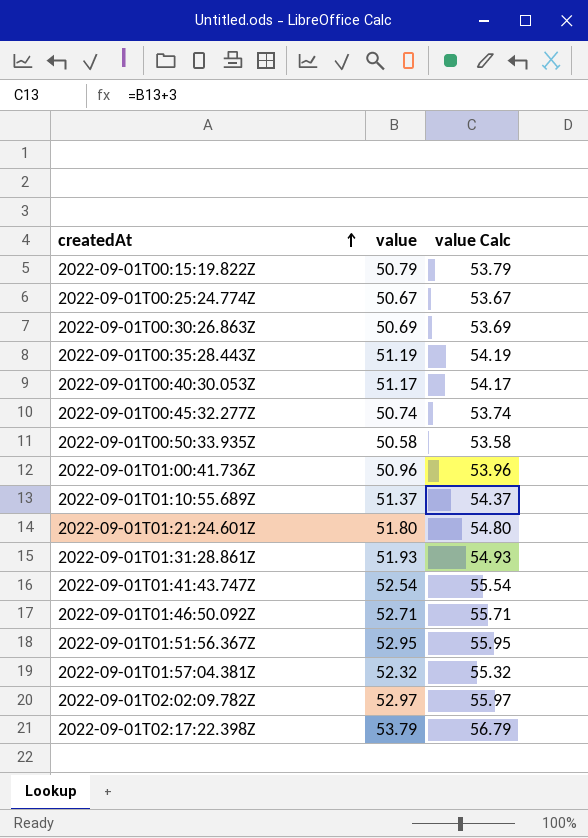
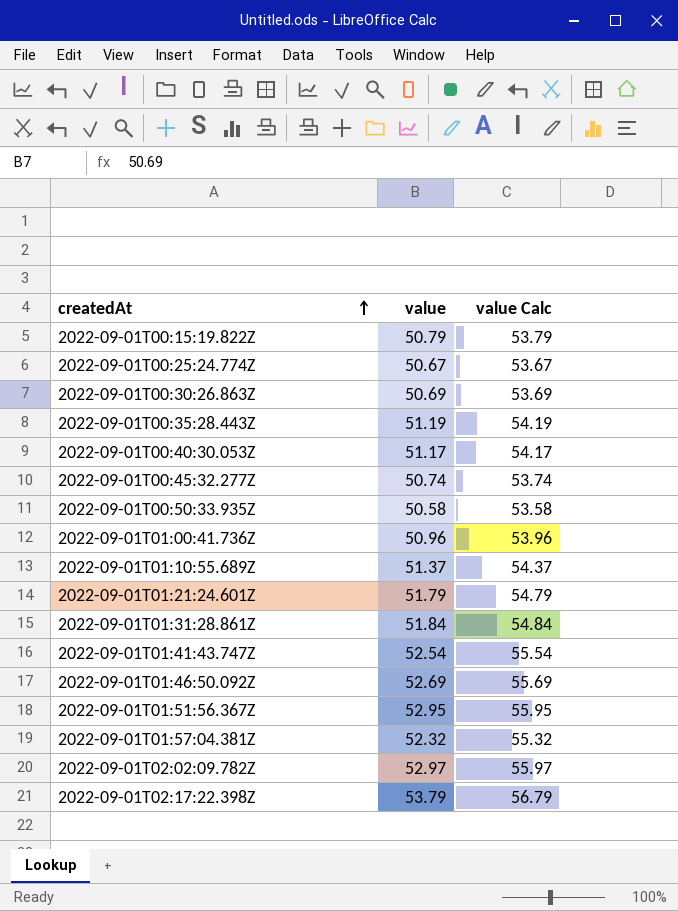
2022-09-01T01:21:24.601Z | value: 51.80 -> 51.79
2022-09-01T01:21:24.601Z | value Calc: 54.80 -> 54.79
2022-09-01T01:31:28.861Z | value: 51.93 -> 51.84
2022-09-01T01:31:28.861Z | value Calc: 54.93 -> 54.84
2022-09-01T01:46:50.092Z | value: 52.71 -> 52.69
2022-09-01T01:46:50.092Z | value Calc: 55.71 -> 55.69

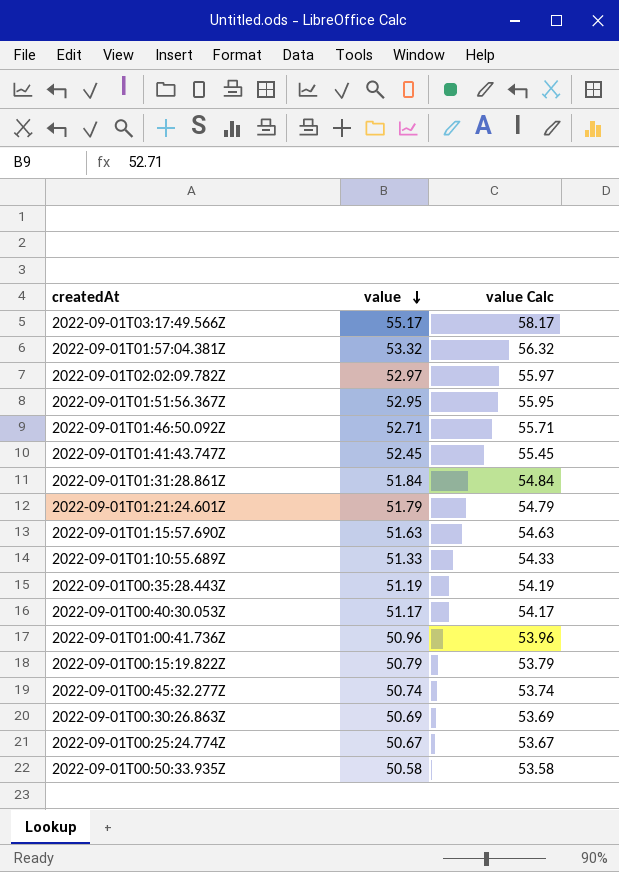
row order: createdAt ascending -> value descending
row 2022-09-01T02:17:22.398Z: 53.79 | 56.79 -> none
row 2022-09-01T03:17:49.566Z: none -> 55.17 | 58.17
2022-09-01T01:57:04.381Z | value: 52.32 -> 53.32
2022-09-01T01:57:04.381Z | value Calc: 55.32 -> 56.32
2022-09-01T01:46:50.092Z | value: 52.69 -> 52.71
2022-09-01T01:46:50.092Z | value Calc: 55.69 -> 55.71
2022-09-01T01:41:43.747Z | value: 52.54 -> 52.45
2022-09-01T01:41:43.747Z | value Calc: 55.54 -> 55.45
row 2022-09-01T01:15:57.690Z: none -> 51.63 | 54.63
2022-09-01T01:10:55.689Z | value: 51.37 -> 51.33
2022-09-01T01:10:55.689Z | value Calc: 54.37 -> 54.33

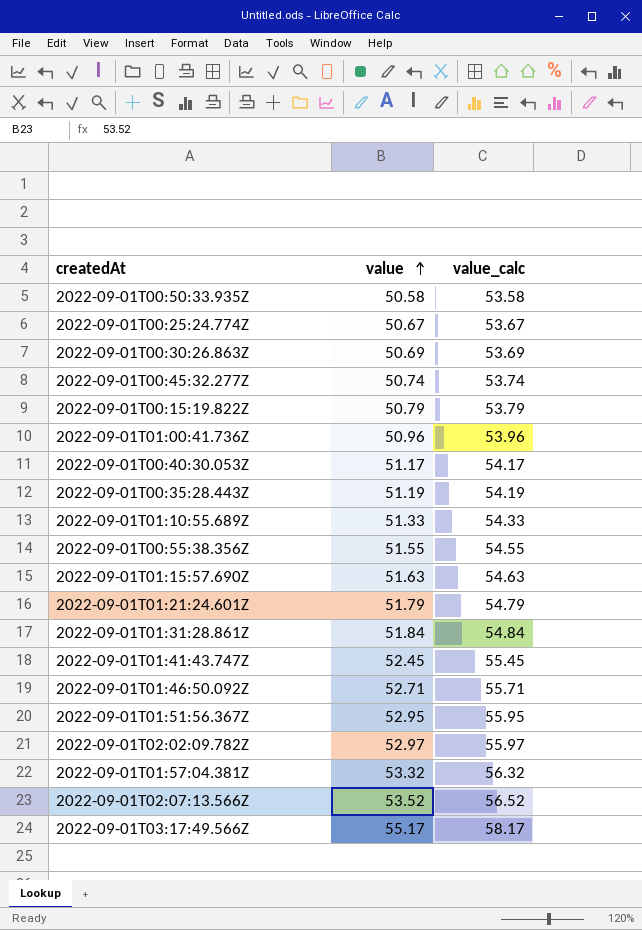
row order: value descending -> value ascending
column name: value Calc -> value_calc
row 2022-09-01T00:55:38.356Z: none -> 51.55 | 54.55
row 2022-09-01T02:07:13.566Z: none -> 53.52 | 56.52

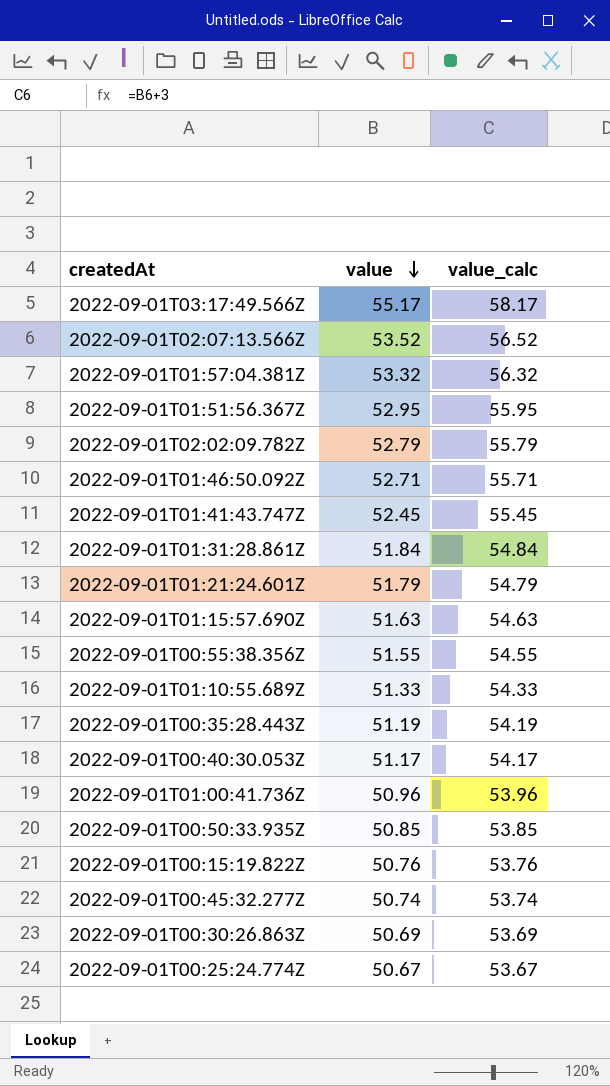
row order: value ascending -> value descending
2022-09-01T02:02:09.782Z | value: 52.97 -> 52.79
2022-09-01T02:02:09.782Z | value_calc: 55.97 -> 55.79
2022-09-01T00:50:33.935Z | value: 50.58 -> 50.85
2022-09-01T00:50:33.935Z | value_calc: 53.58 -> 53.85
2022-09-01T00:15:19.822Z | value: 50.79 -> 50.76
2022-09-01T00:15:19.822Z | value_calc: 53.79 -> 53.76

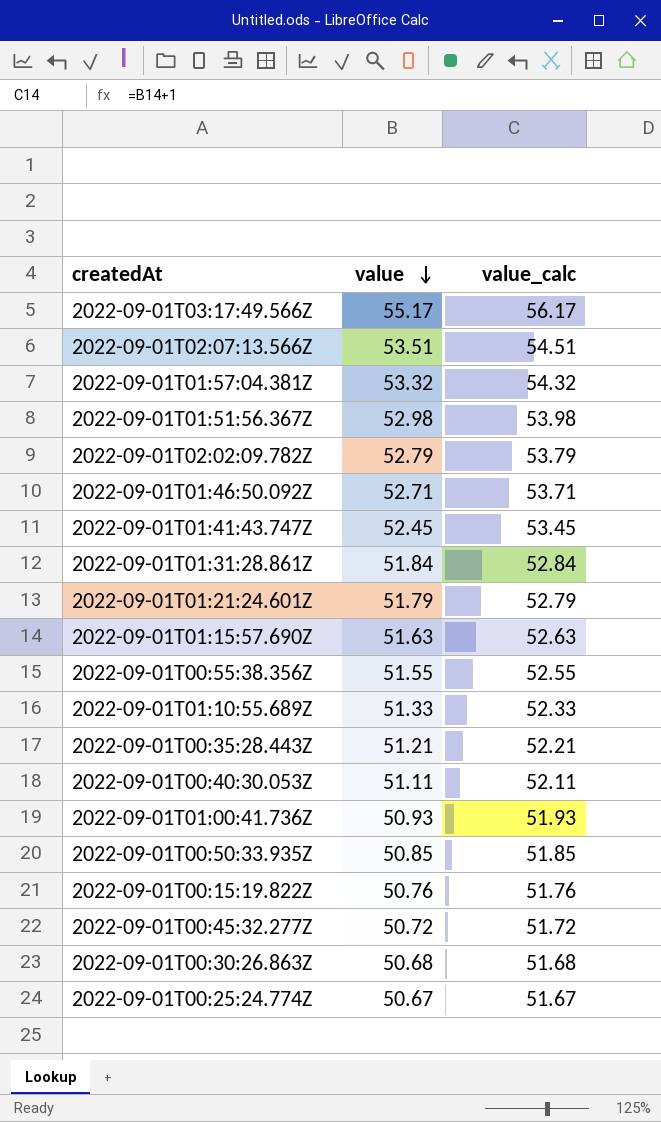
column value_calc | formula: [value] + 3 -> [value] + 1
2022-09-01T02:07:13.566Z | value: 53.52 -> 53.51
2022-09-01T01:51:56.367Z | value: 52.95 -> 52.98
2022-09-01T00:35:28.443Z | value: 51.19 -> 51.21
2022-09-01T00:40:30.053Z | value: 51.17 -> 51.11
2022-09-01T01:00:41.736Z | value: 50.96 -> 50.93
2022-09-01T00:45:32.277Z | value: 50.74 -> 50.72
2022-09-01T00:30:26.863Z | value: 50.69 -> 50.68

